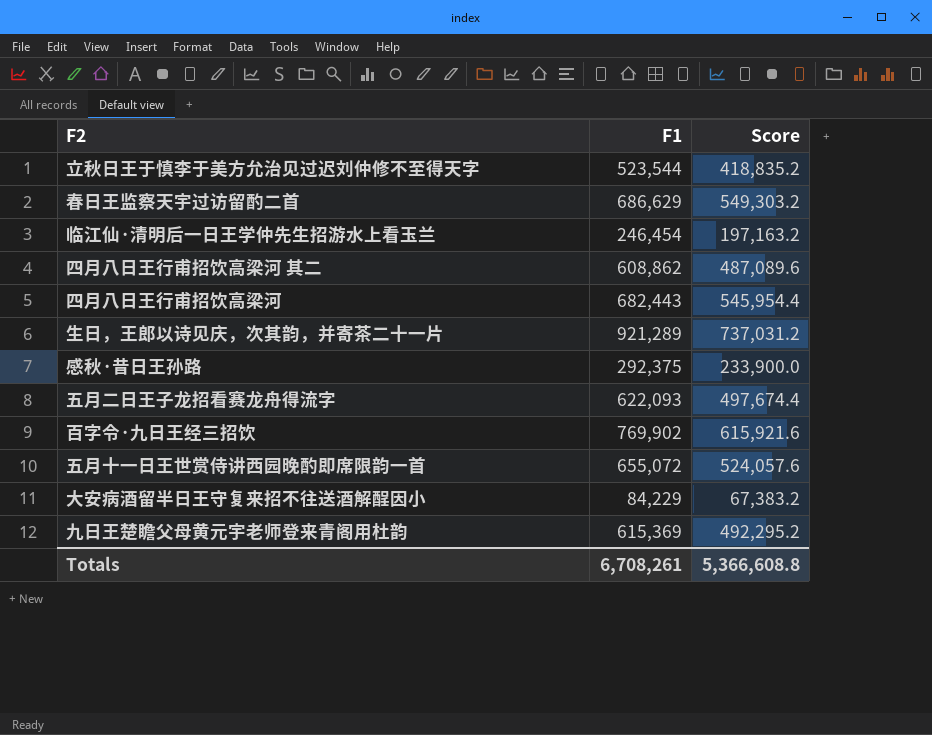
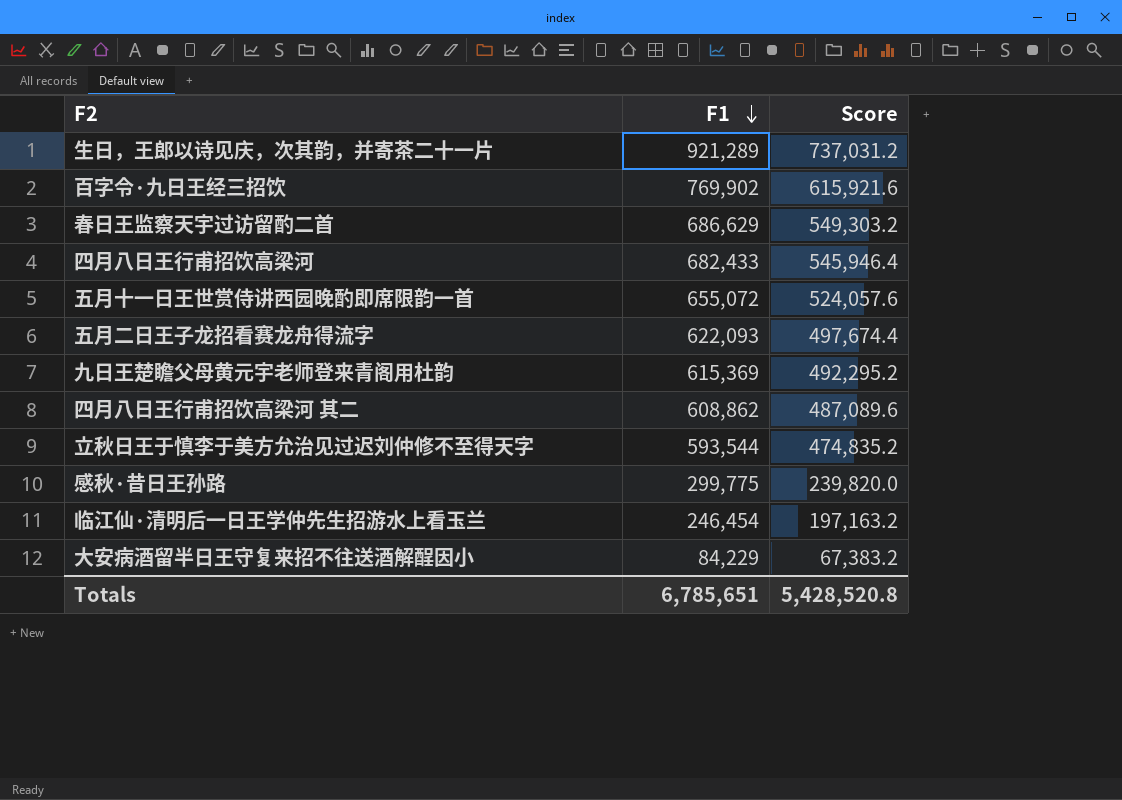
row order: none -> F1 descending
四月八日王行甫招饮高梁河 | F1: 682,443 -> 682,433
四月八日王行甫招饮高梁河 | Score: 545,954.4 -> 545,946.4
立秋日王于慎李于美方允治见过迟刘仲修不至得天字 | F1: 523,544 -> 593,544
立秋日王于慎李于美方允治见过迟刘仲修不至得天字 | Score: 418,835.2 -> 474,835.2
感秋·昔日王孙路 | F1: 292,375 -> 299,775
感秋·昔日王孙路 | Score: 233,900.0 -> 239,820.0
Totals | F1: 6,708,261 -> 6,785,651
Totals | Score: 5,366,608.8 -> 5,428,520.8

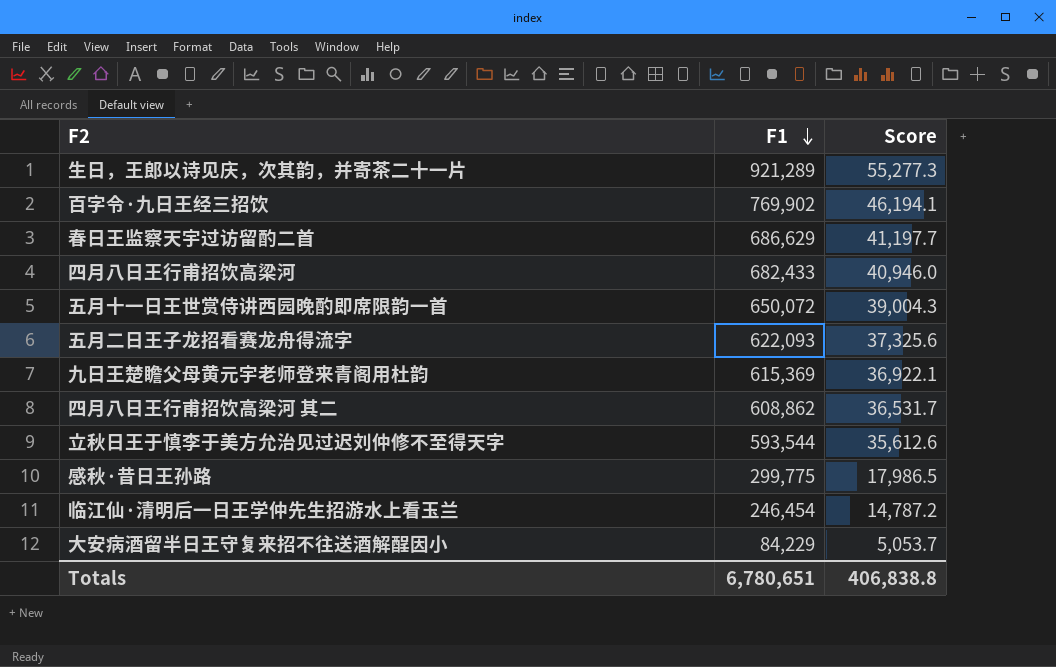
column Score | formula: [F1] * 0.8 -> [F1] * 0.06
五月十一日王世赏侍讲西园晚酌即席限韵一首 | F1: 655,072 -> 650,072
Totals | F1: 6,785,651 -> 6,780,651
Totals | Score: 5,428,520.8 -> 406,838.8

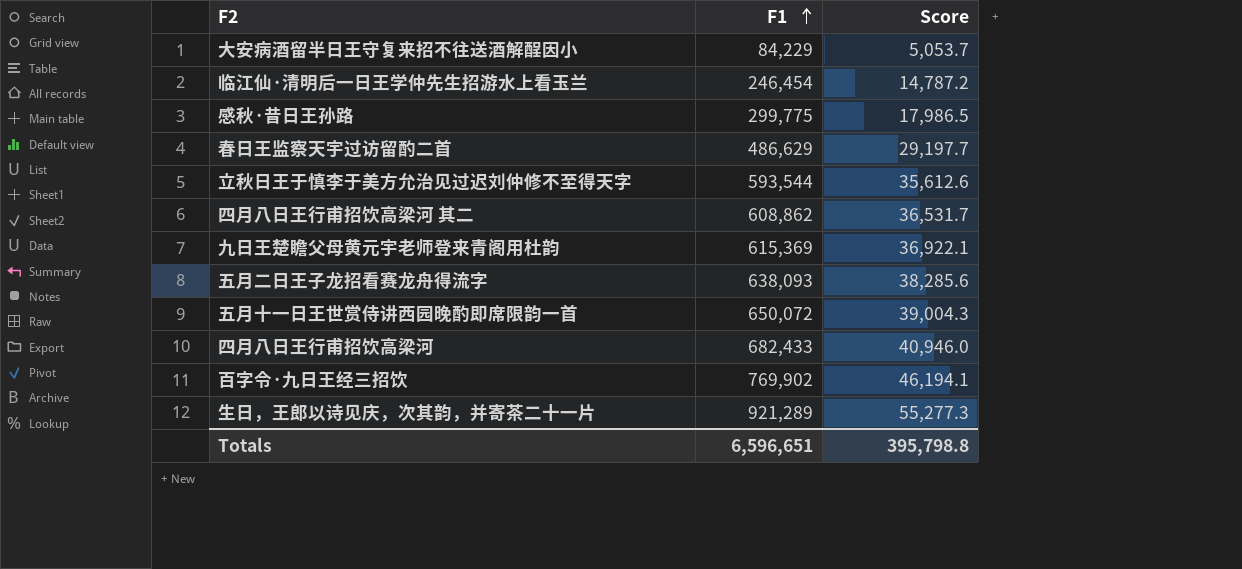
row order: F1 descending -> F1 ascending
春日王监察天宇过访留酌二首 | F1: 686,629 -> 486,629
春日王监察天宇过访留酌二首 | Score: 41,197.7 -> 29,197.7
五月二日王子龙招看赛龙舟得流字 | F1: 622,093 -> 638,093
五月二日王子龙招看赛龙舟得流字 | Score: 37,325.6 -> 38,285.6
Totals | F1: 6,780,651 -> 6,596,651
Totals | Score: 406,838.8 -> 395,798.8

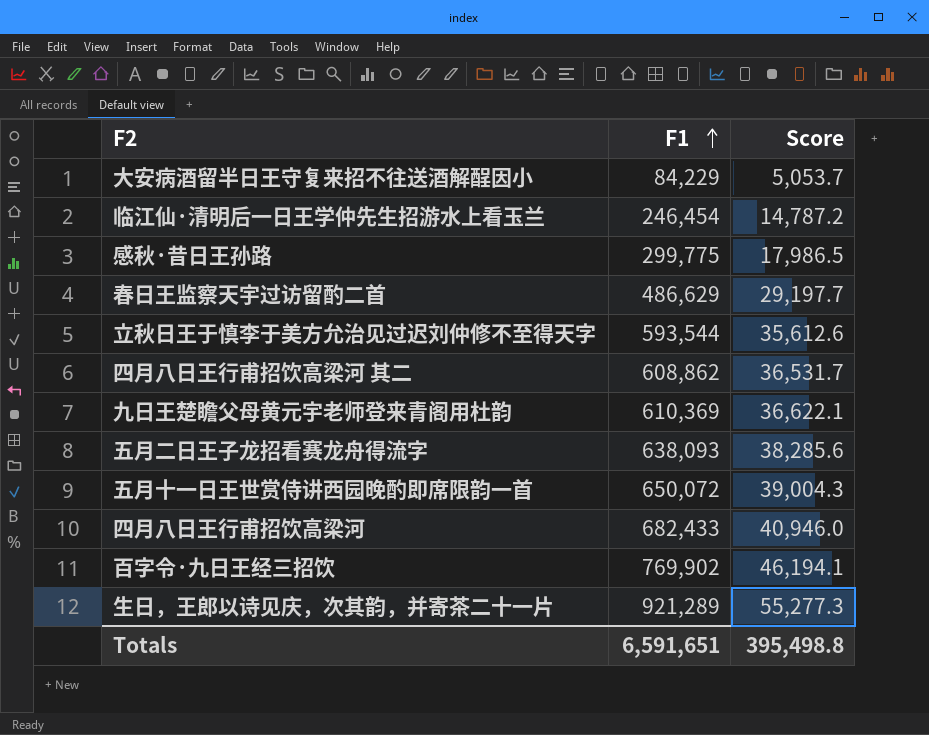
九日王楚瞻父母黄元宇老师登来青阁用杜韵 | F1: 615,369 -> 610,369
九日王楚瞻父母黄元宇老师登来青阁用杜韵 | Score: 36,922.1 -> 36,622.1
Totals | F1: 6,596,651 -> 6,591,651
Totals | Score: 395,798.8 -> 395,498.8

